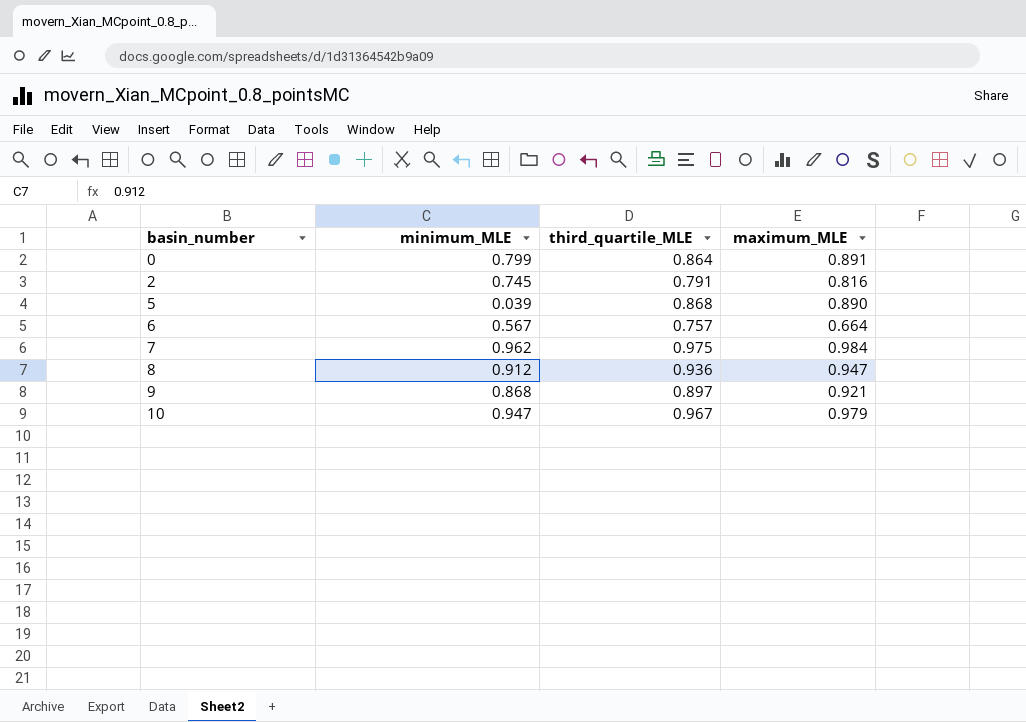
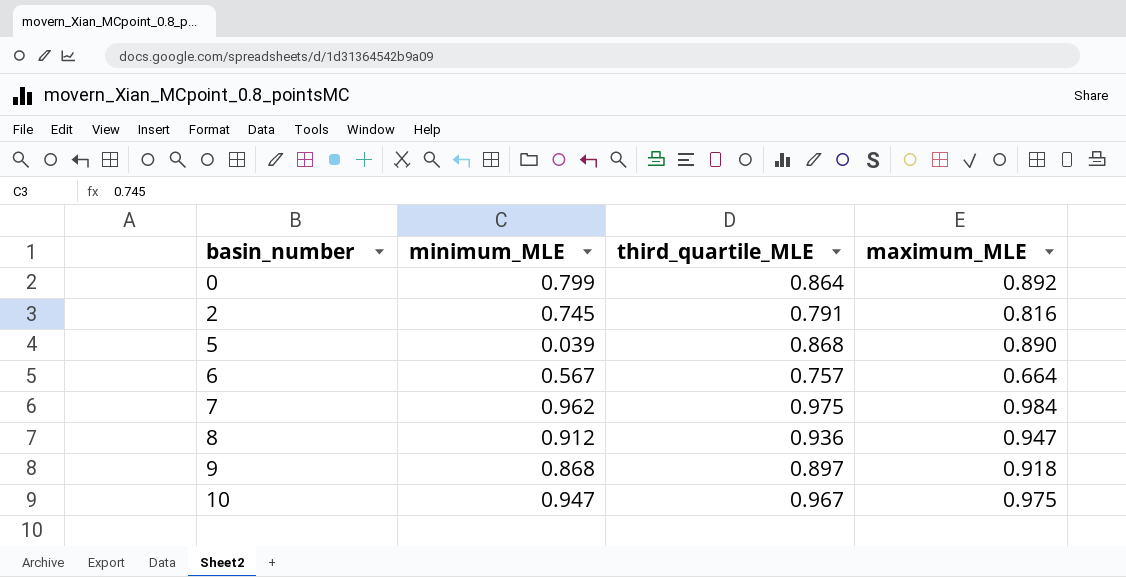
0 | maximum_MLE: 0.891 -> 0.892
9 | maximum_MLE: 0.921 -> 0.918
10 | maximum_MLE: 0.979 -> 0.975

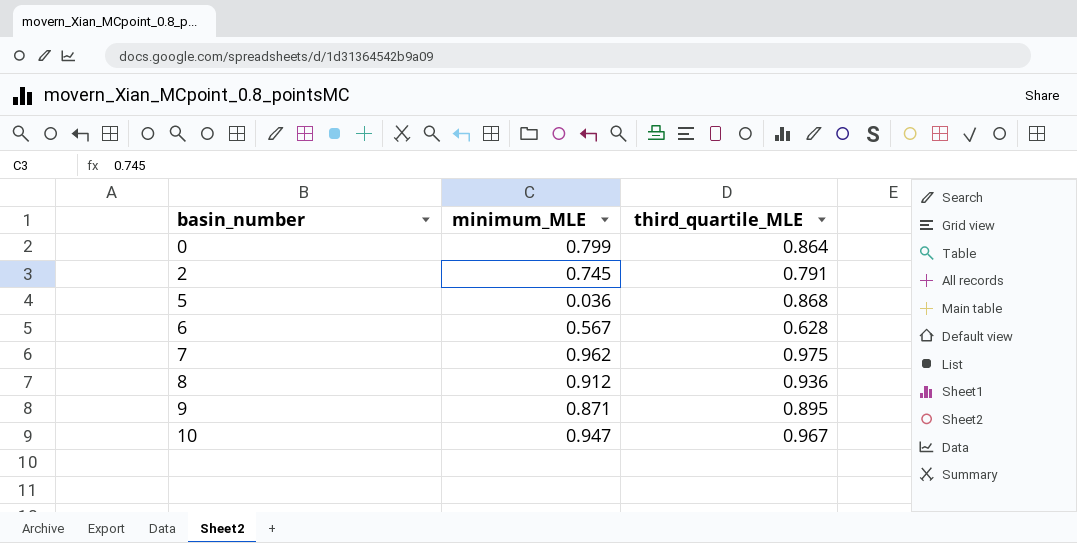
column maximum_MLE | position: 4 -> none
5 | minimum_MLE: 0.039 -> 0.036
6 | third_quartile_MLE: 0.757 -> 0.628
9 | minimum_MLE: 0.868 -> 0.871
9 | third_quartile_MLE: 0.897 -> 0.895

